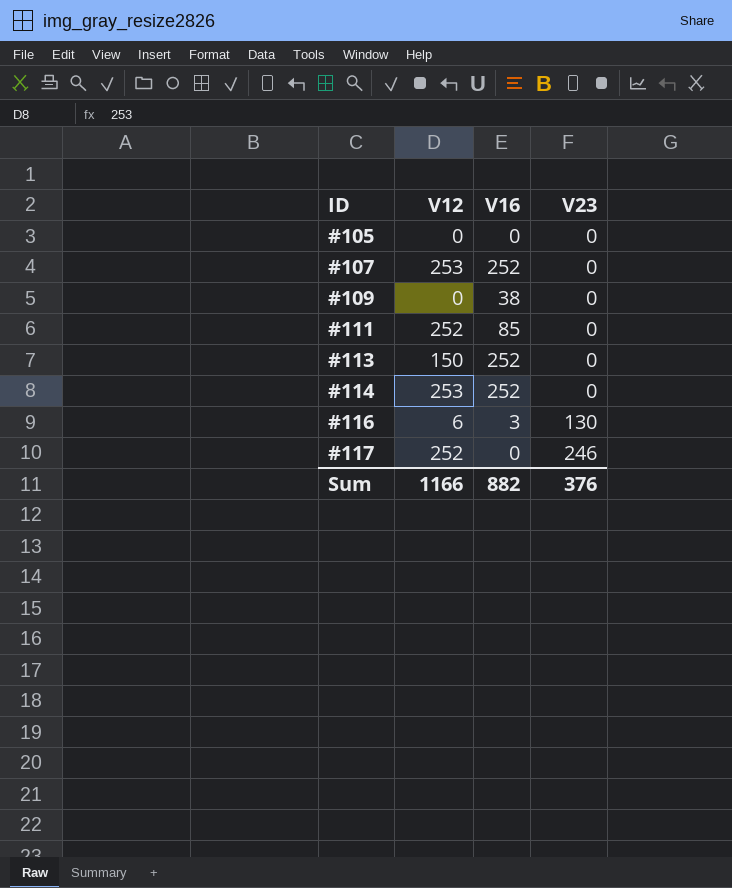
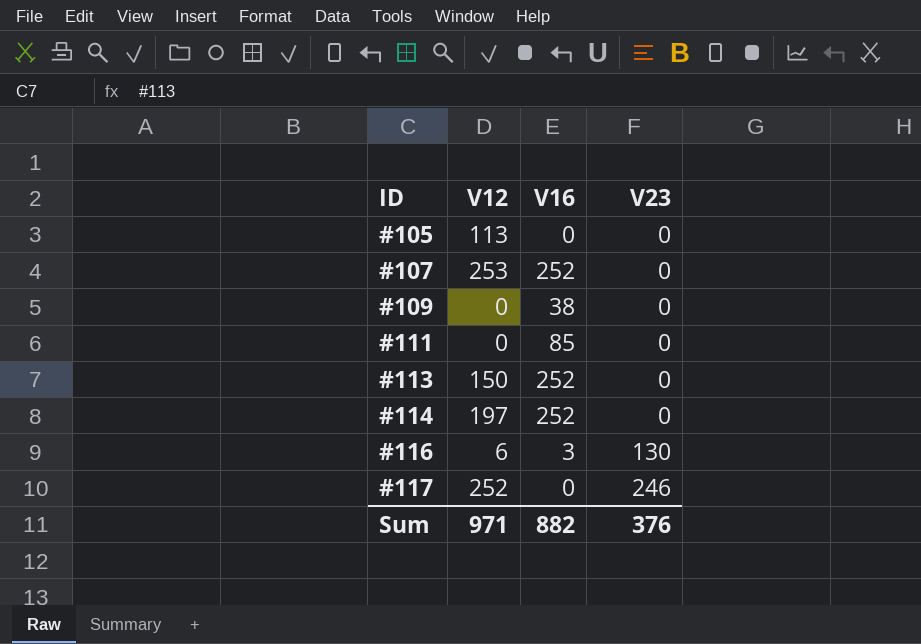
#105 | V12: 0 -> 113
#111 | V12: 252 -> 0
#114 | V12: 253 -> 197
Sum | V12: 1166 -> 971

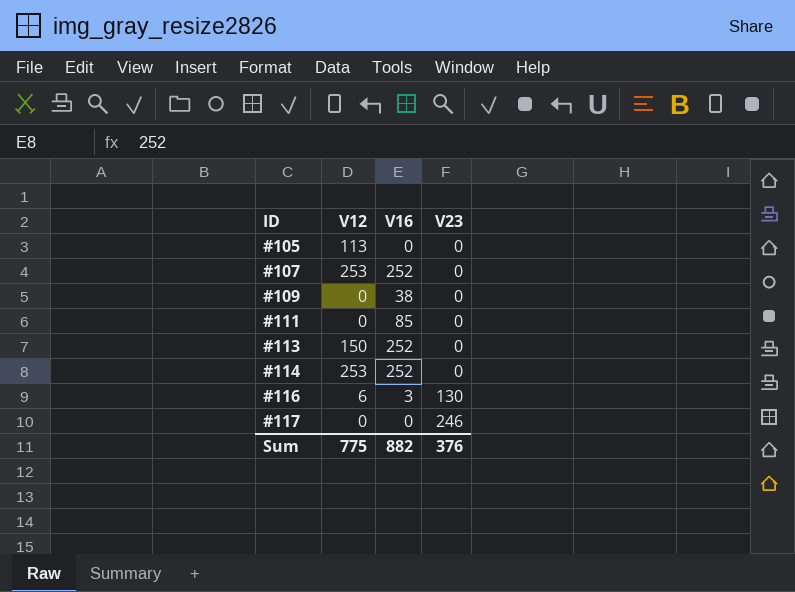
#114 | V12: 197 -> 253
#117 | V12: 252 -> 0
Sum | V12: 971 -> 775

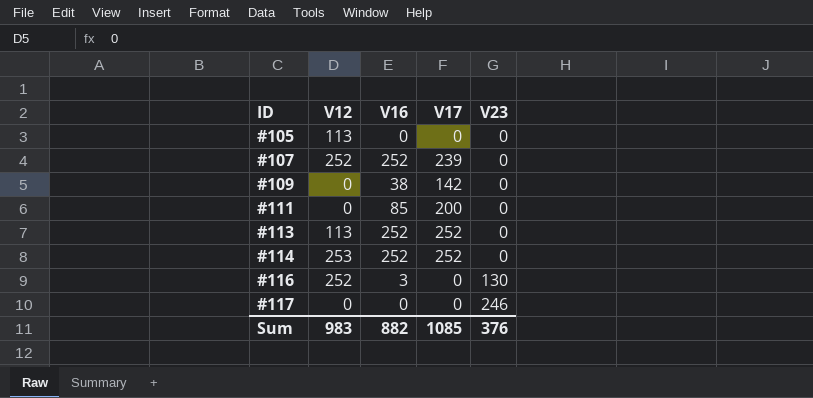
column V17 | position: none -> 4
#107 | V12: 253 -> 252
#113 | V12: 150 -> 113
#116 | V12: 6 -> 252
Sum | V12: 775 -> 983

